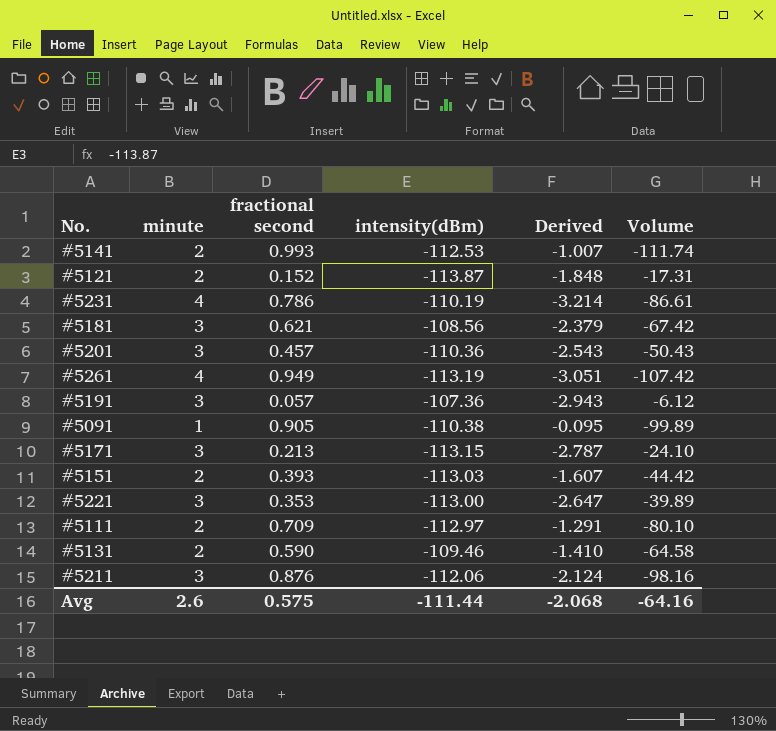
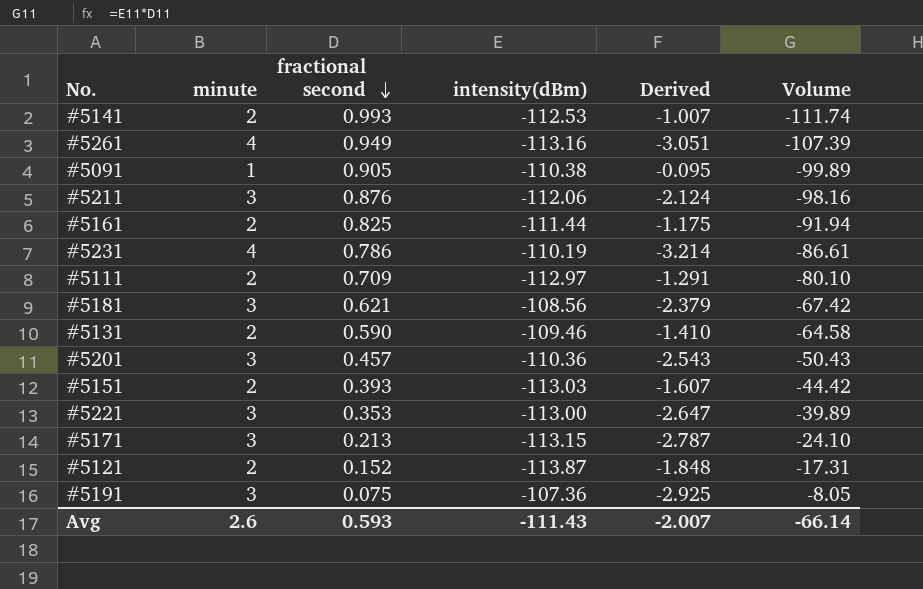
row order: none -> fractional second descending
#5261 | intensity(dBm): -113.19 -> -113.16
#5261 | Volume: -107.42 -> -107.39
row #5161: none -> 2 | 0.825 | -111.44 | -1.175 | -91.94
#5191 | fractional second: 0.057 -> 0.075
#5191 | Derived: -2.943 -> -2.925
#5191 | Volume: -6.12 -> -8.05
Avg | fractional second: 0.575 -> 0.593
Avg | intensity(dBm): -111.44 -> -111.43
Avg | Derived: -2.068 -> -2.007
Avg | Volume: -64.16 -> -66.14

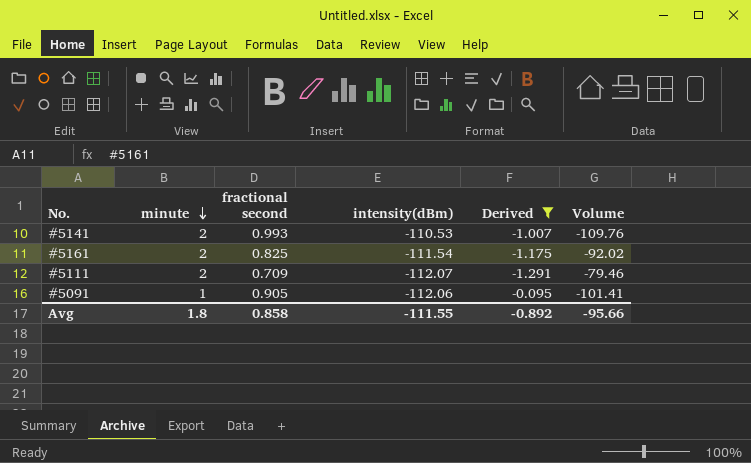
filter: none -> Derived >= -1.291
row order: fractional second descending -> minute descending
#5141 | intensity(dBm): -112.53 -> -110.53
#5141 | Volume: -111.74 -> -109.76
#5161 | intensity(dBm): -111.44 -> -111.54
#5161 | Volume: -91.94 -> -92.02
#5111 | intensity(dBm): -112.97 -> -112.07
#5111 | Volume: -80.10 -> -79.46
#5091 | intensity(dBm): -110.38 -> -112.06
#5091 | Volume: -99.89 -> -101.41
Avg | minute: 2.6 -> 1.8
Avg | fractional second: 0.593 -> 0.858
Avg | intensity(dBm): -111.43 -> -111.55
Avg | Derived: -2.007 -> -0.892
Avg | Volume: -66.14 -> -95.66

